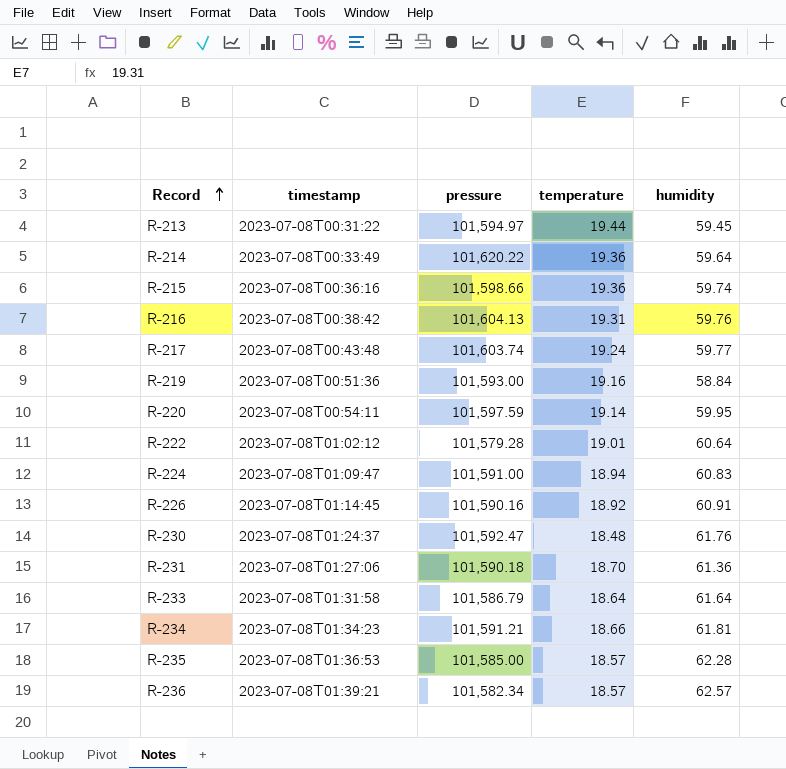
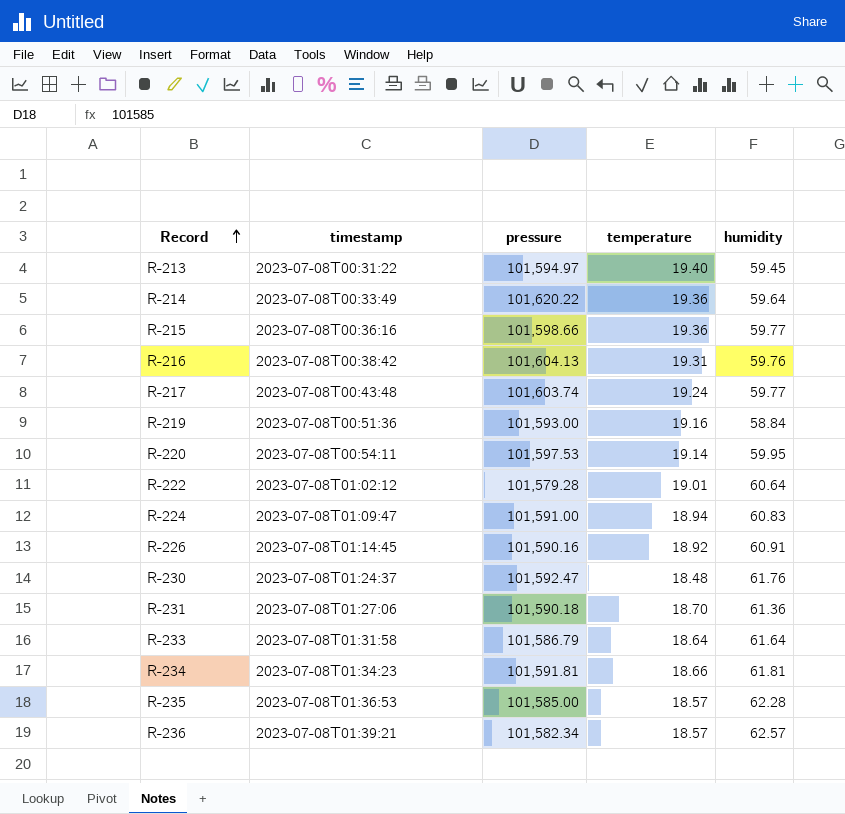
R-213 | temperature: 19.44 -> 19.40
R-215 | humidity: 59.74 -> 59.77
R-220 | pressure: 101,597.59 -> 101,597.53
R-234 | pressure: 101,591.21 -> 101,591.81

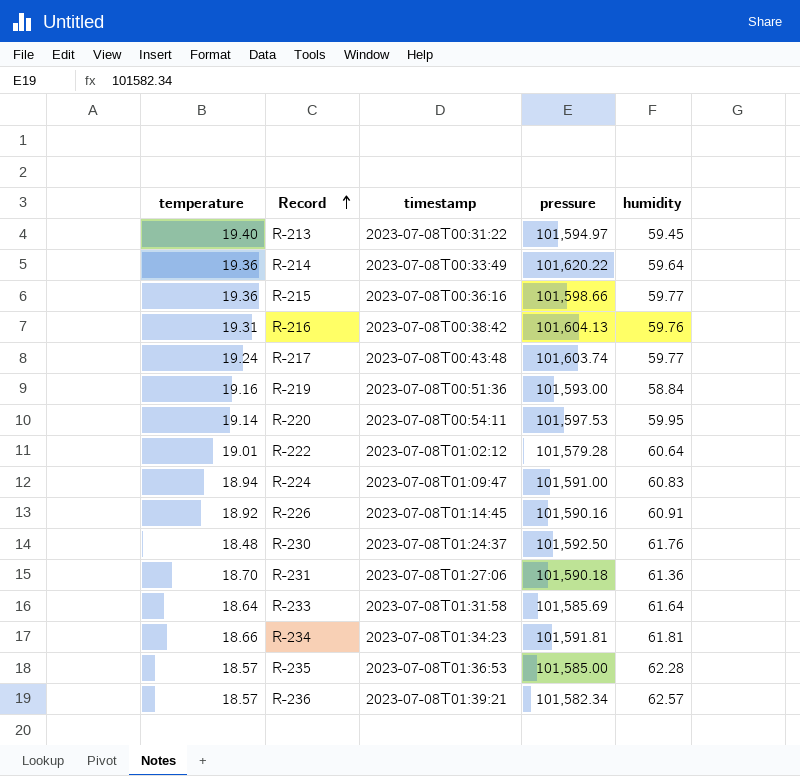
column temperature | position: 4 -> 1
R-230 | pressure: 101,592.47 -> 101,592.50
R-233 | pressure: 101,586.79 -> 101,585.69

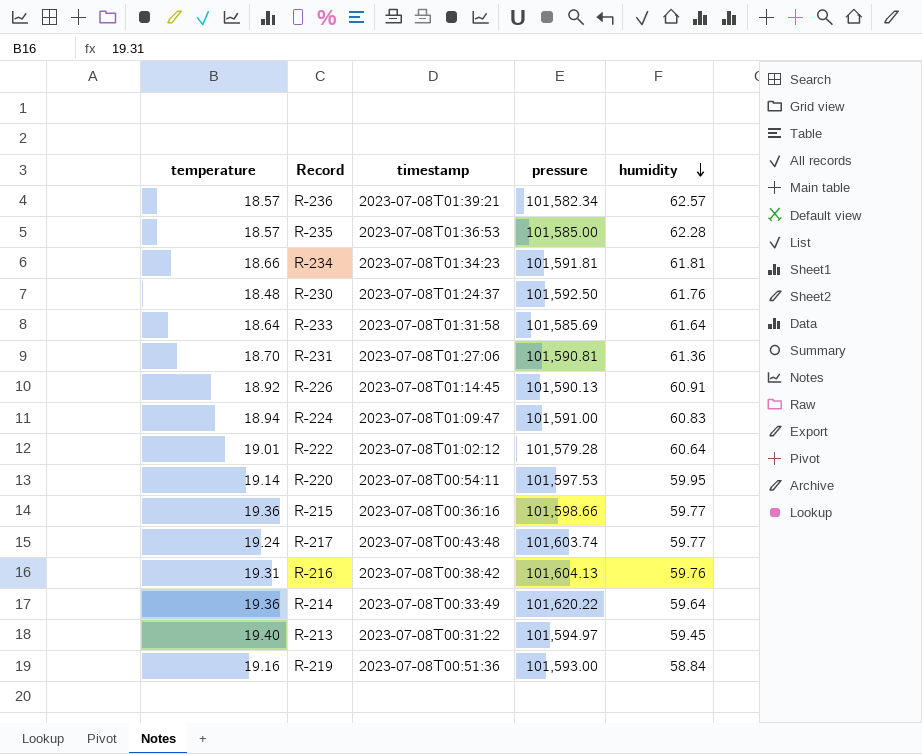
row order: Record ascending -> humidity descending
R-231 | pressure: 101,590.18 -> 101,590.81
R-226 | pressure: 101,590.16 -> 101,590.13

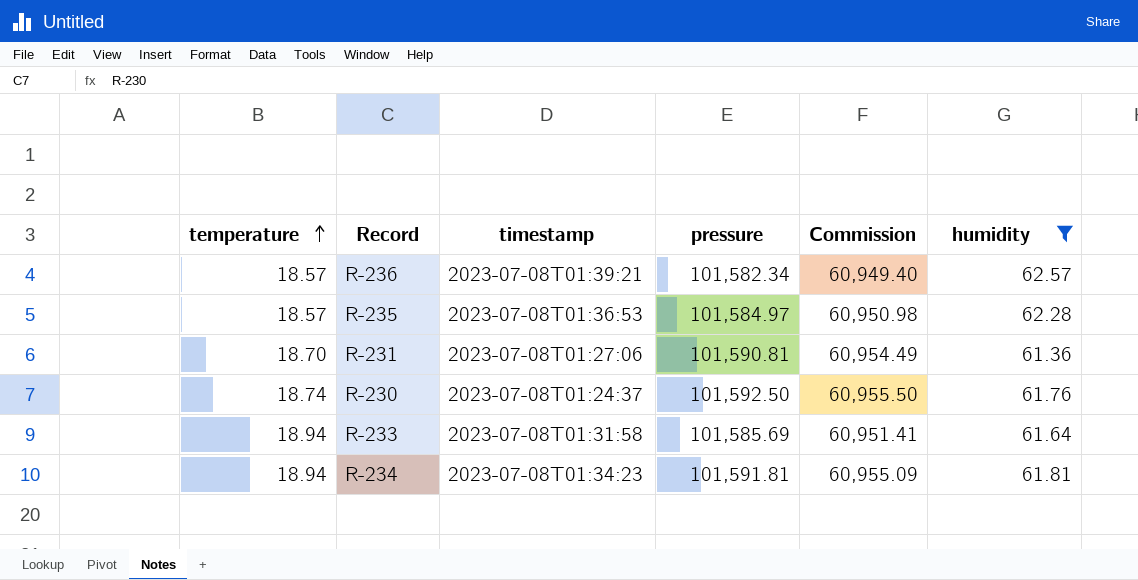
filter: none -> humidity >= 61.36
row order: humidity descending -> temperature ascending
column Commission | formula: none -> [pressure] * 0.6
R-235 | pressure: 101,585.00 -> 101,584.97
R-230 | temperature: 18.48 -> 18.74
R-233 | temperature: 18.64 -> 18.94
R-234 | temperature: 18.66 -> 18.94

